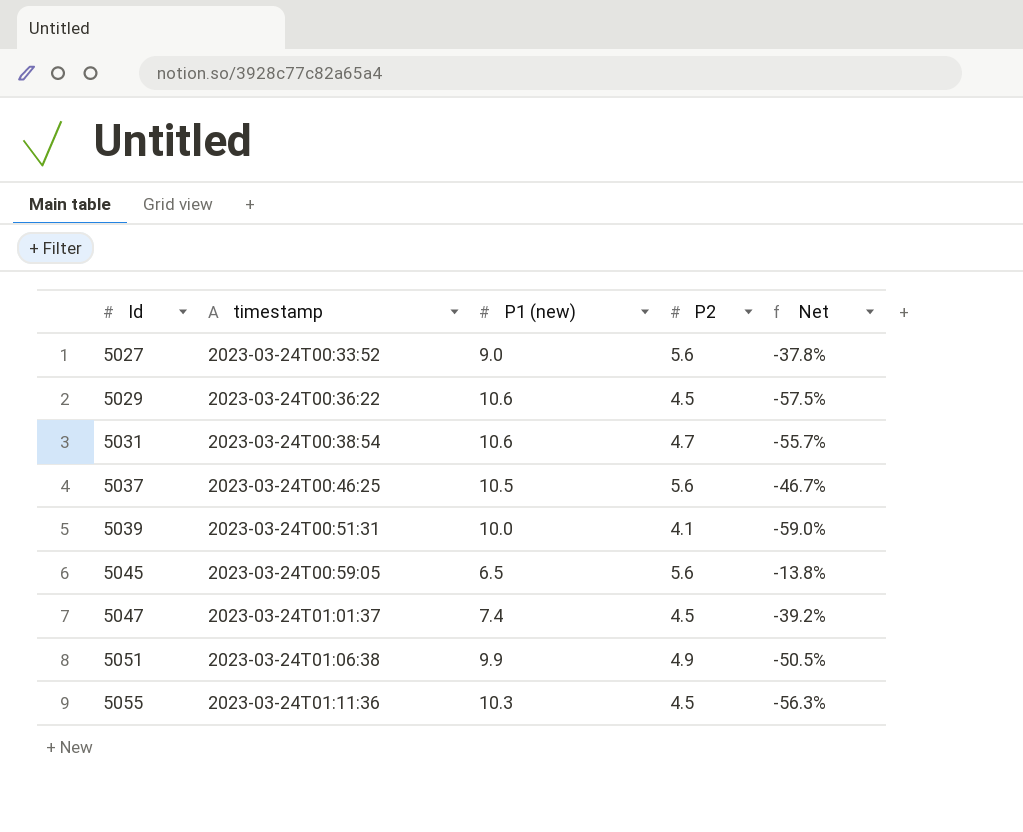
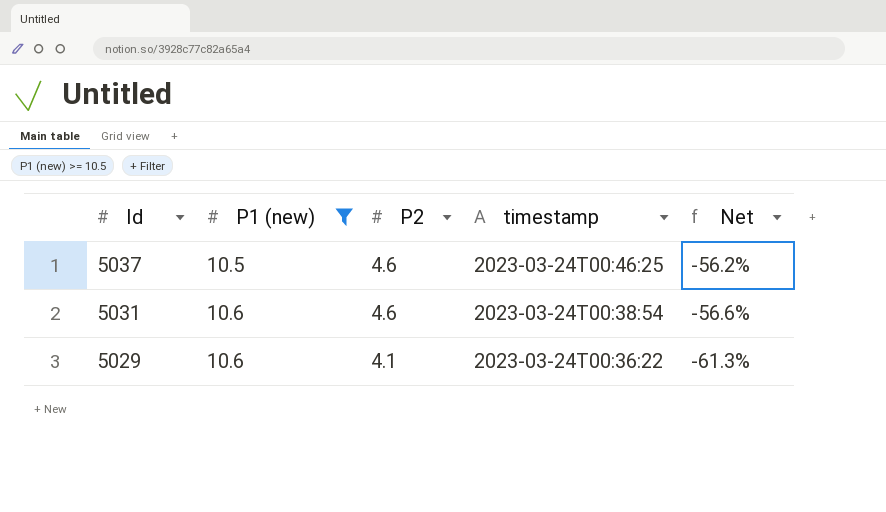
filter: none -> P1 (new) >= 10.5
row order: Id ascending -> Id descending
column timestamp | position: 2 -> 4
5037 | P2: 5.6 -> 4.6
5037 | Net: -46.7% -> -56.2%
5031 | P2: 4.7 -> 4.6
5031 | Net: -55.7% -> -56.6%
5029 | P2: 4.5 -> 4.1
5029 | Net: -57.5% -> -61.3%

